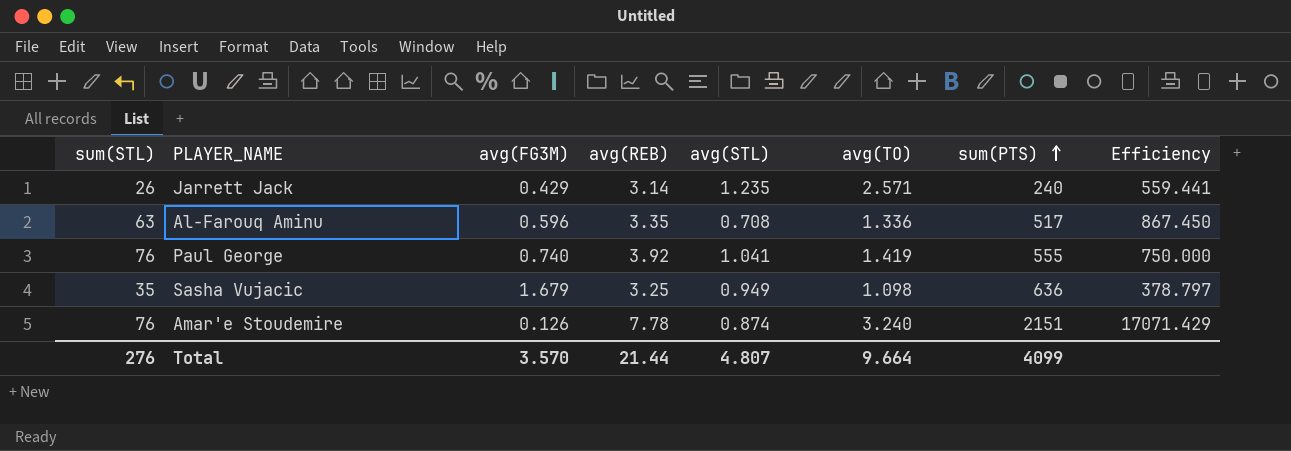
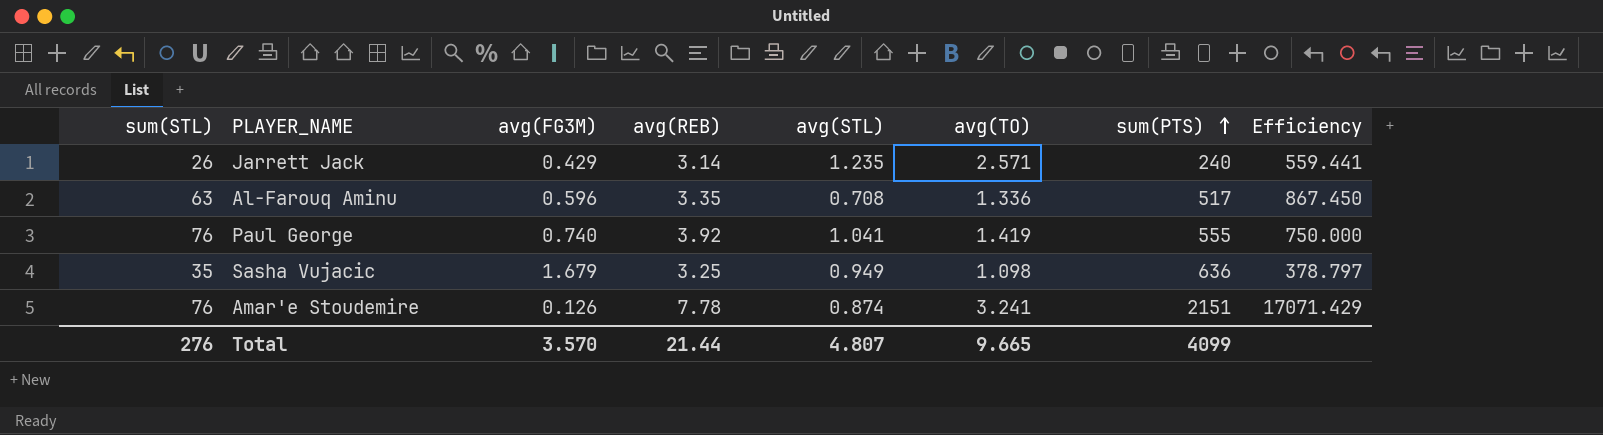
Amar'e Stoudemire | avg(TO): 3.240 -> 3.241
Total | avg(TO): 9.664 -> 9.665

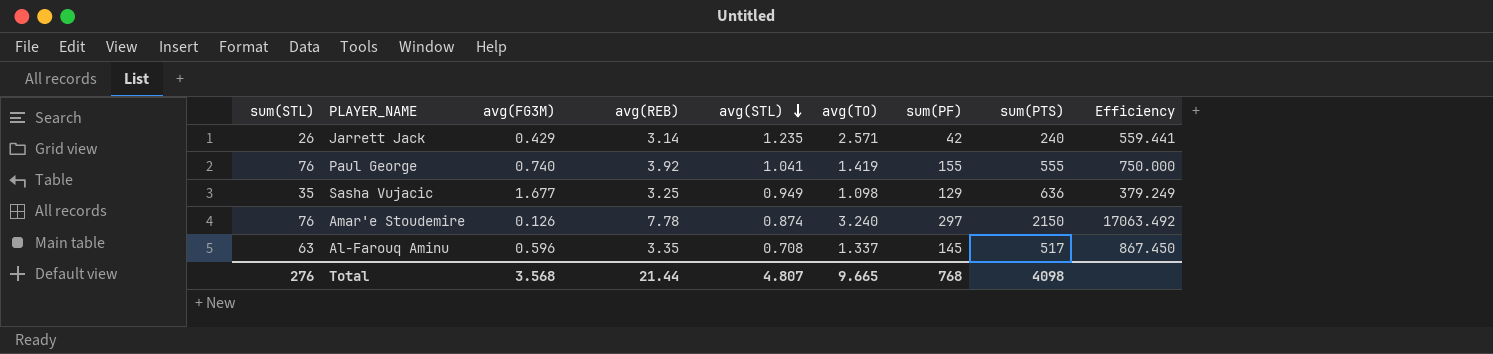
row order: sum(PTS) ascending -> avg(STL) descending
column sum(PF) | position: none -> 7
Sasha Vujacic | avg(FG3M): 1.679 -> 1.677
Sasha Vujacic | Efficiency: 378.797 -> 379.249
Amar'e Stoudemire | avg(TO): 3.241 -> 3.240
Amar'e Stoudemire | sum(PTS): 2151 -> 2150
Amar'e Stoudemire | Efficiency: 17071.429 -> 17063.492
Al-Farouq Aminu | avg(TO): 1.336 -> 1.337
Total | avg(FG3M): 3.570 -> 3.568
Total | sum(PTS): 4099 -> 4098

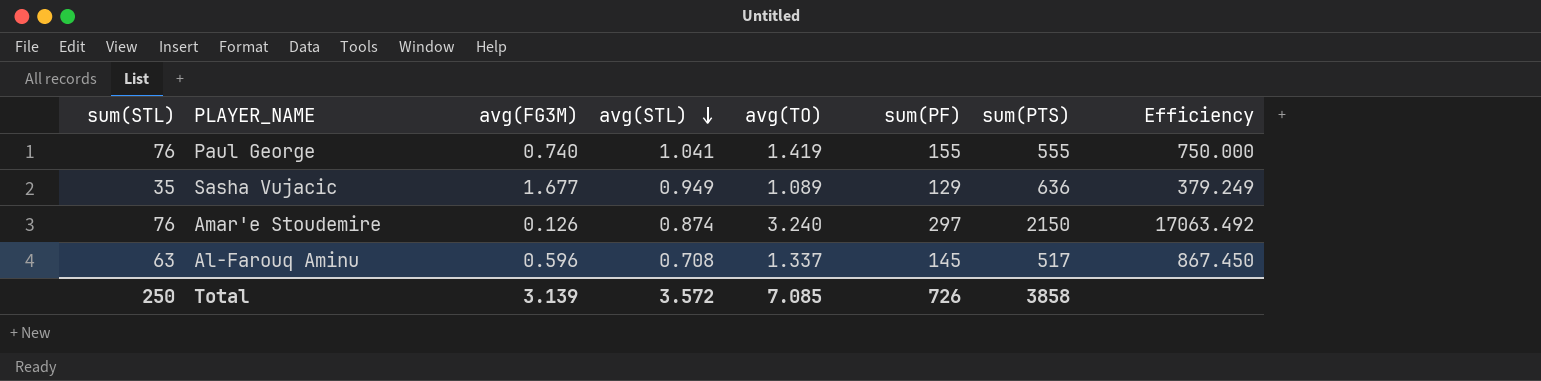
column avg(REB) | position: 4 -> none
row Jarrett Jack: 26 | 0.429 | 3.14 | 1.235 | 2.571 | 42 | 240 | 559.441 -> none
Sasha Vujacic | avg(TO): 1.098 -> 1.089
Total | sum(STL): 276 -> 250
Total | avg(FG3M): 3.568 -> 3.139
Total | avg(STL): 4.807 -> 3.572
Total | avg(TO): 9.665 -> 7.085
Total | sum(PF): 768 -> 726
Total | sum(PTS): 4098 -> 3858

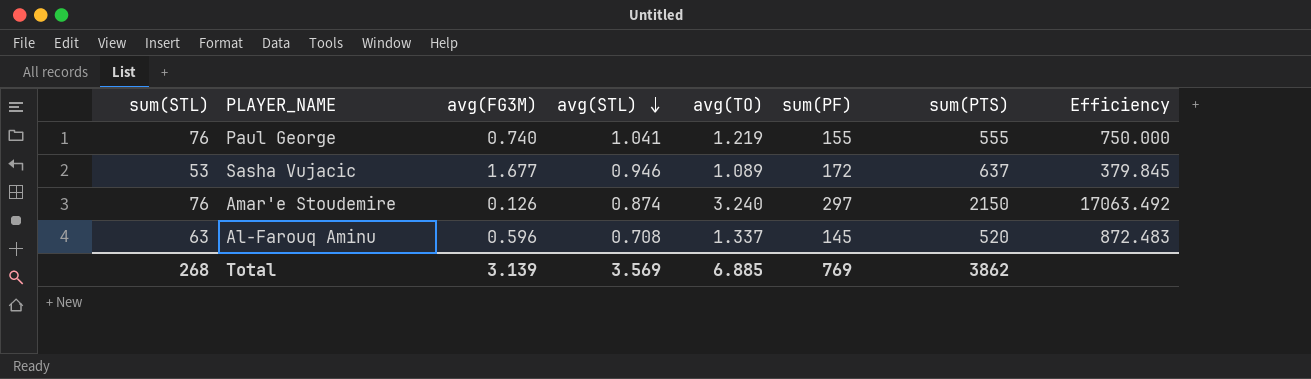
Paul George | avg(TO): 1.419 -> 1.219
Sasha Vujacic | sum(STL): 35 -> 53
Sasha Vujacic | avg(STL): 0.949 -> 0.946
Sasha Vujacic | sum(PF): 129 -> 172
Sasha Vujacic | sum(PTS): 636 -> 637
Sasha Vujacic | Efficiency: 379.249 -> 379.845
Al-Farouq Aminu | sum(PTS): 517 -> 520
Al-Farouq Aminu | Efficiency: 867.450 -> 872.483
Total | sum(STL): 250 -> 268
Total | avg(STL): 3.572 -> 3.569
Total | avg(TO): 7.085 -> 6.885
Total | sum(PF): 726 -> 769
Total | sum(PTS): 3858 -> 3862

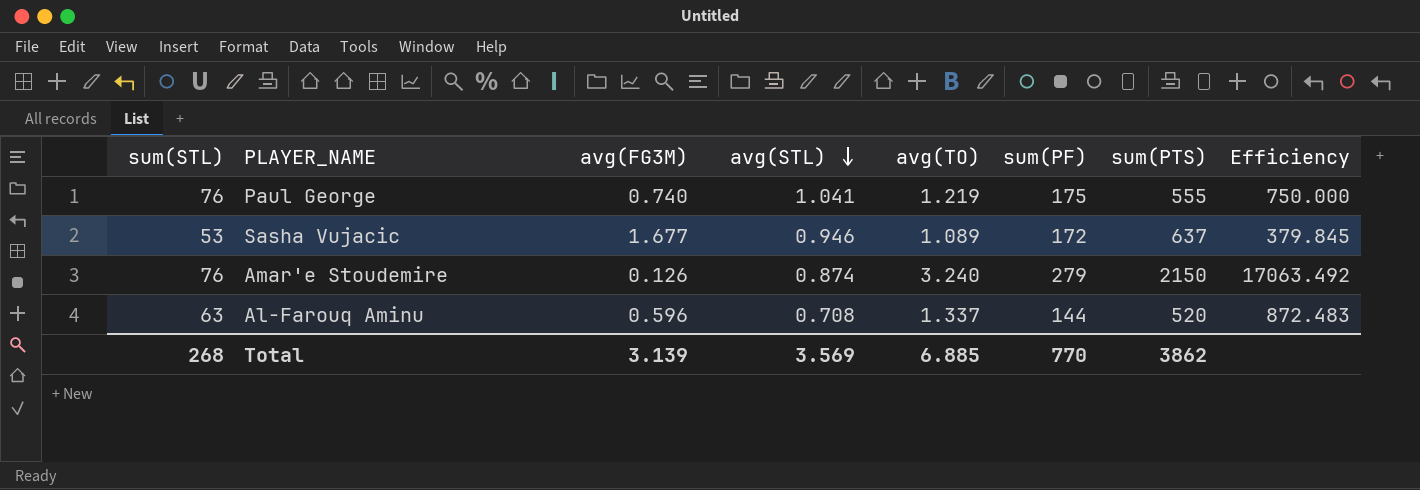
Paul George | sum(PF): 155 -> 175
Amar'e Stoudemire | sum(PF): 297 -> 279
Al-Farouq Aminu | sum(PF): 145 -> 144
Total | sum(PF): 769 -> 770

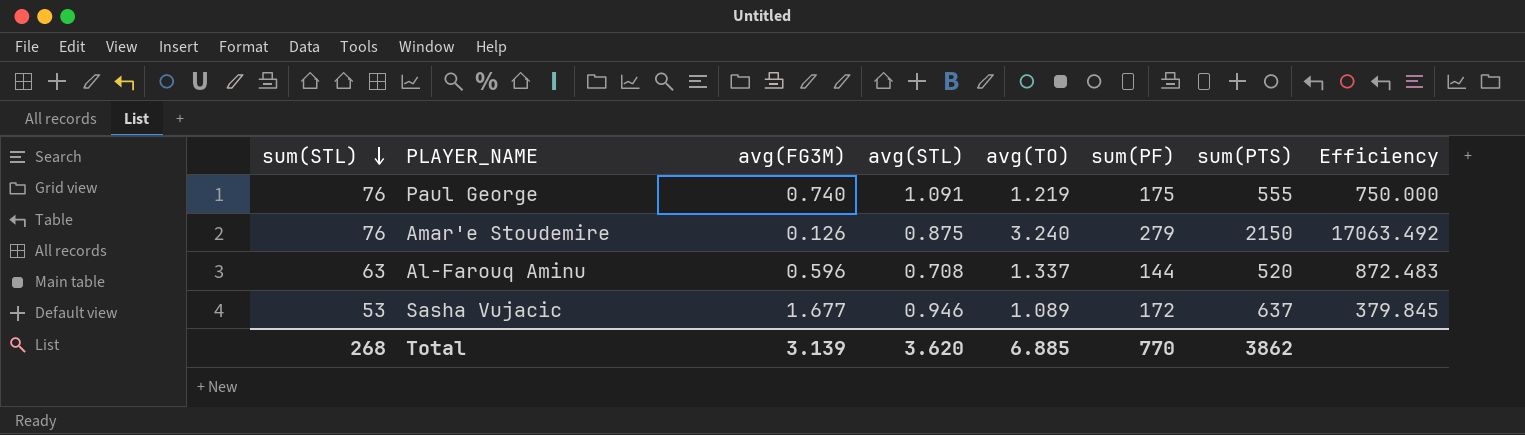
row order: avg(STL) descending -> sum(STL) descending
Paul George | avg(STL): 1.041 -> 1.091
Amar'e Stoudemire | avg(STL): 0.874 -> 0.875
Total | avg(STL): 3.569 -> 3.620

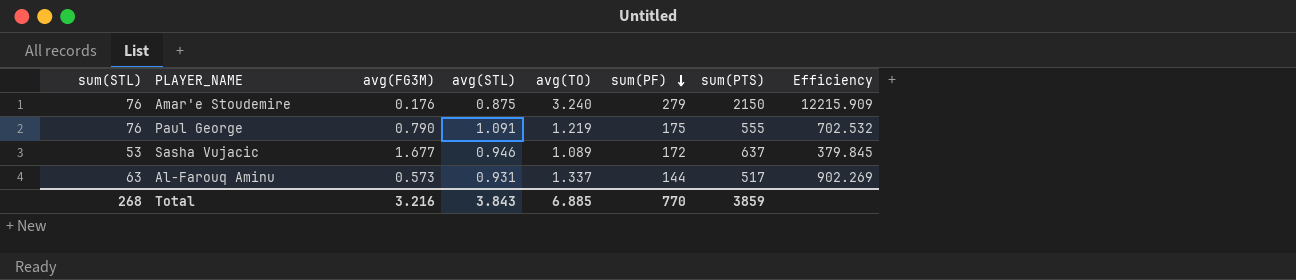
row order: sum(STL) descending -> sum(PF) descending
Amar'e Stoudemire | avg(FG3M): 0.126 -> 0.176
Amar'e Stoudemire | Efficiency: 17063.492 -> 12215.909
Paul George | avg(FG3M): 0.740 -> 0.790
Paul George | Efficiency: 750.000 -> 702.532
Al-Farouq Aminu | avg(FG3M): 0.596 -> 0.573
Al-Farouq Aminu | avg(STL): 0.708 -> 0.931
Al-Farouq Aminu | sum(PTS): 520 -> 517
Al-Farouq Aminu | Efficiency: 872.483 -> 902.269
Total | avg(FG3M): 3.139 -> 3.216
Total | avg(STL): 3.620 -> 3.843
Total | sum(PTS): 3862 -> 3859

